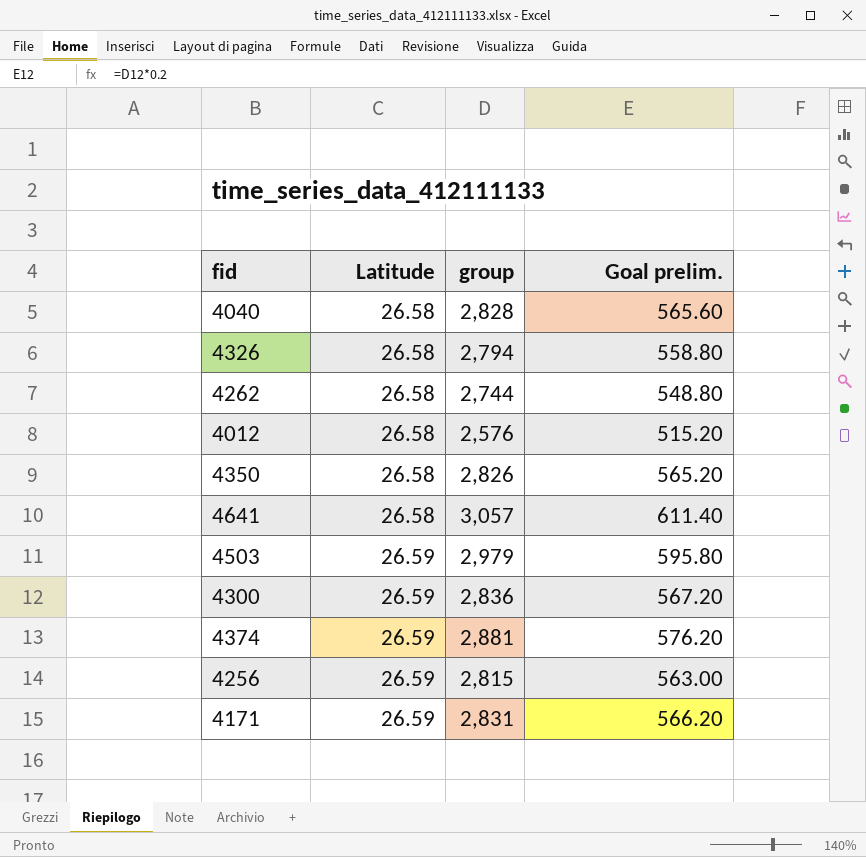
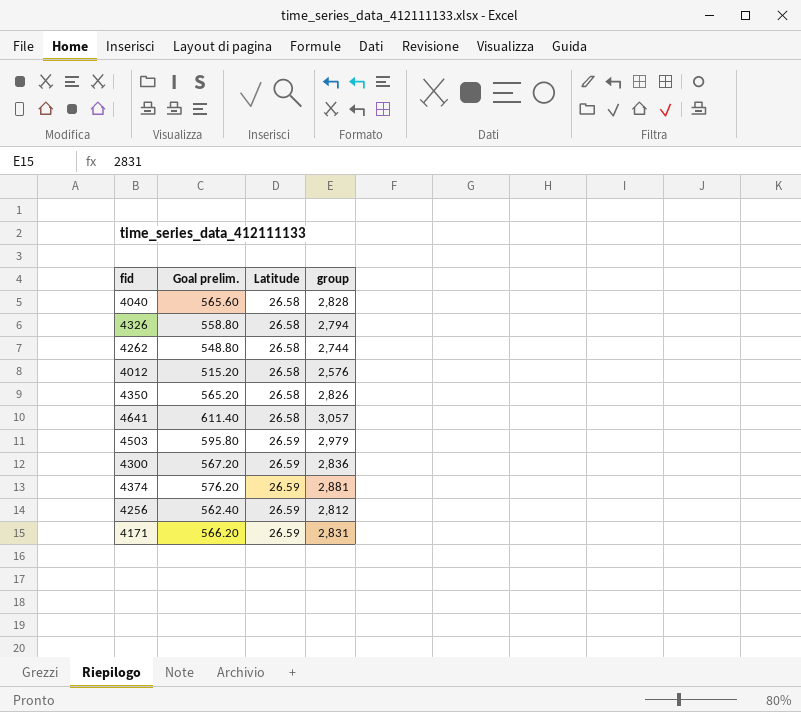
column Goal prelim. | position: 4 -> 2
4256 | Goal prelim.: 563.00 -> 562.40
4256 | group: 2,815 -> 2,812

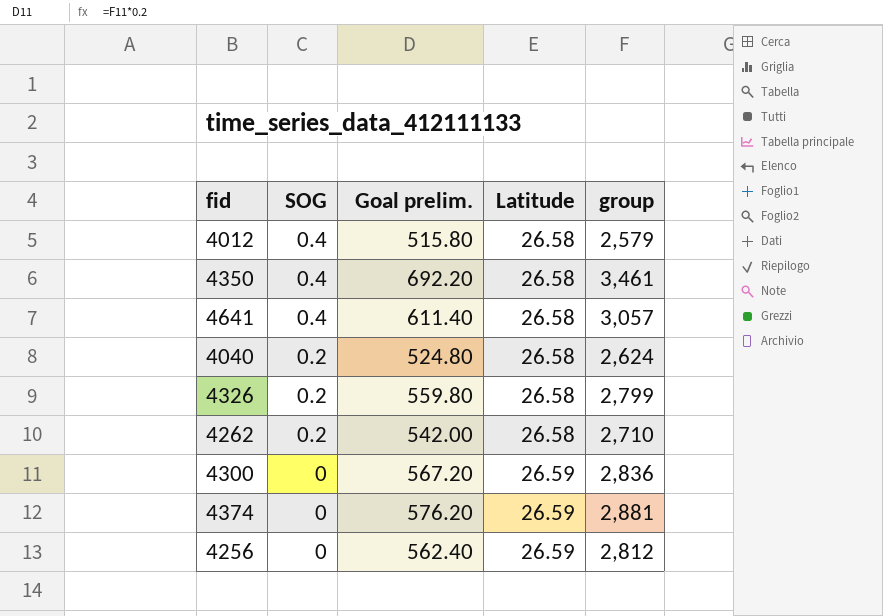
row order: Latitude ascending -> SOG descending
column SOG | position: none -> 2
row 4503: 595.80 | 26.59 | 2,979 -> none
row 4171: 566.20 | 26.59 | 2,831 -> none
4012 | Goal prelim.: 515.20 -> 515.80
4012 | group: 2,576 -> 2,579
4350 | Goal prelim.: 565.20 -> 692.20
4350 | group: 2,826 -> 3,461
4040 | Goal prelim.: 565.60 -> 524.80
4040 | group: 2,828 -> 2,624
4326 | Goal prelim.: 558.80 -> 559.80
4326 | group: 2,794 -> 2,799
4262 | Goal prelim.: 548.80 -> 542.00
4262 | group: 2,744 -> 2,710

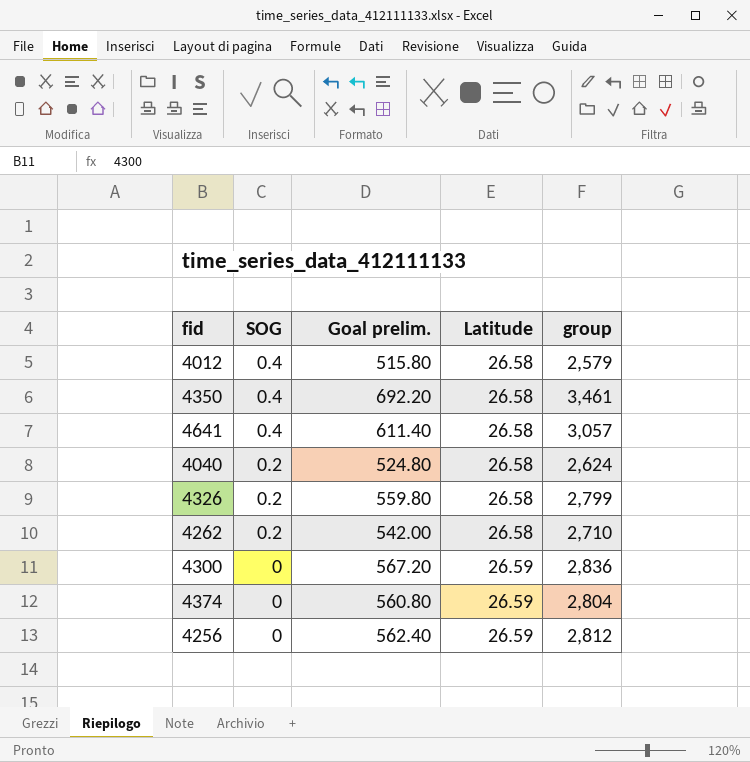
4374 | Goal prelim.: 576.20 -> 560.80
4374 | group: 2,881 -> 2,804

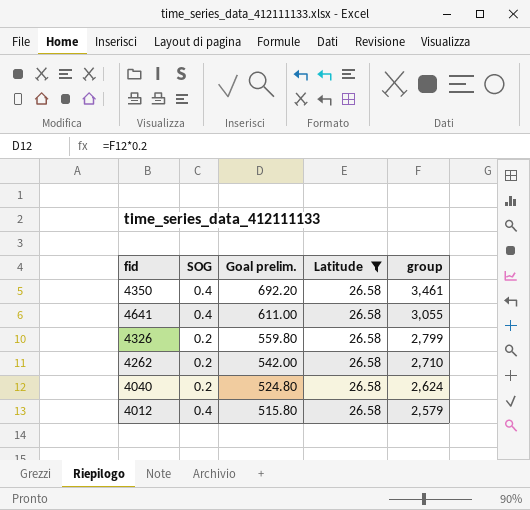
filter: none -> Latitude = 26.58
row order: SOG descending -> Goal prelim. descending
4641 | Goal prelim.: 611.40 -> 611.00
4641 | group: 3,057 -> 3,055

